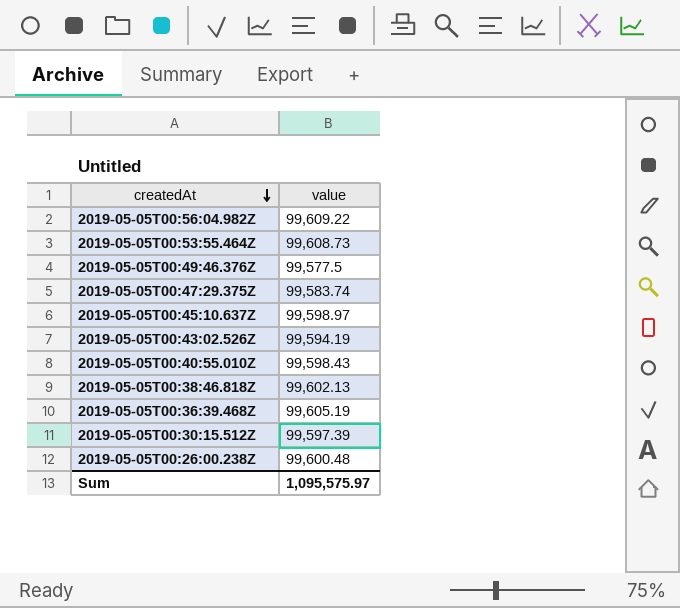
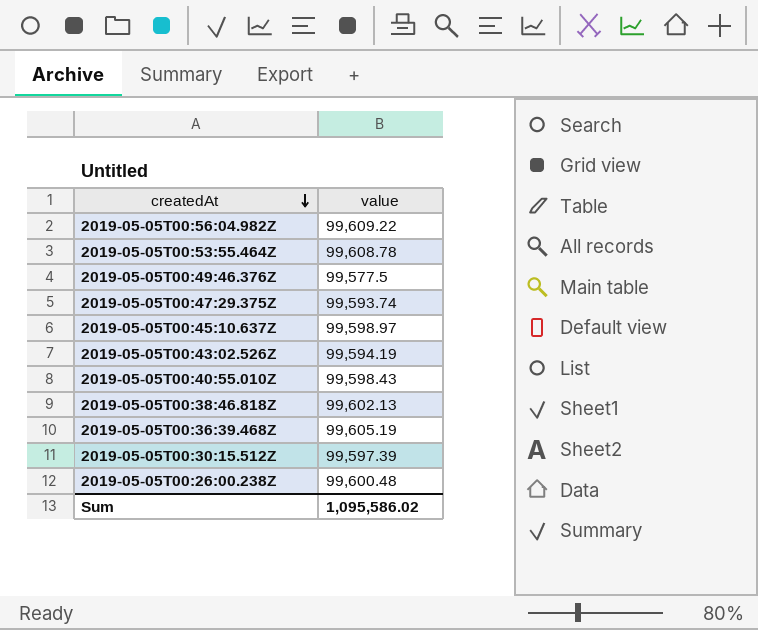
2019-05-05T00:53:55.464Z | value: 99,608.73 -> 99,608.78
2019-05-05T00:47:29.375Z | value: 99,583.74 -> 99,593.74
Sum | value: 1,095,575.97 -> 1,095,586.02

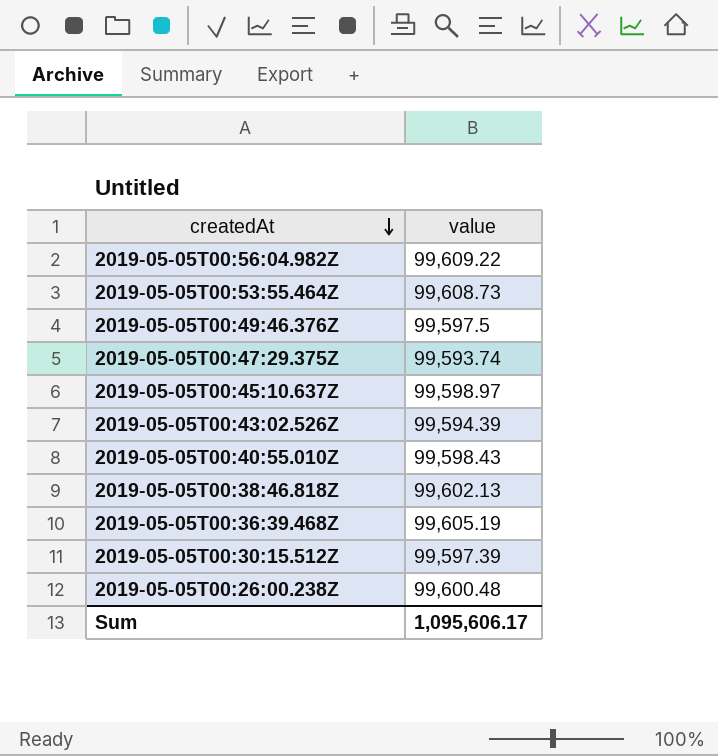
2019-05-05T00:53:55.464Z | value: 99,608.78 -> 99,608.73
2019-05-05T00:49:46.376Z | value: 99,577.5 -> 99,597.5
2019-05-05T00:43:02.526Z | value: 99,594.19 -> 99,594.39
Sum | value: 1,095,586.02 -> 1,095,606.17

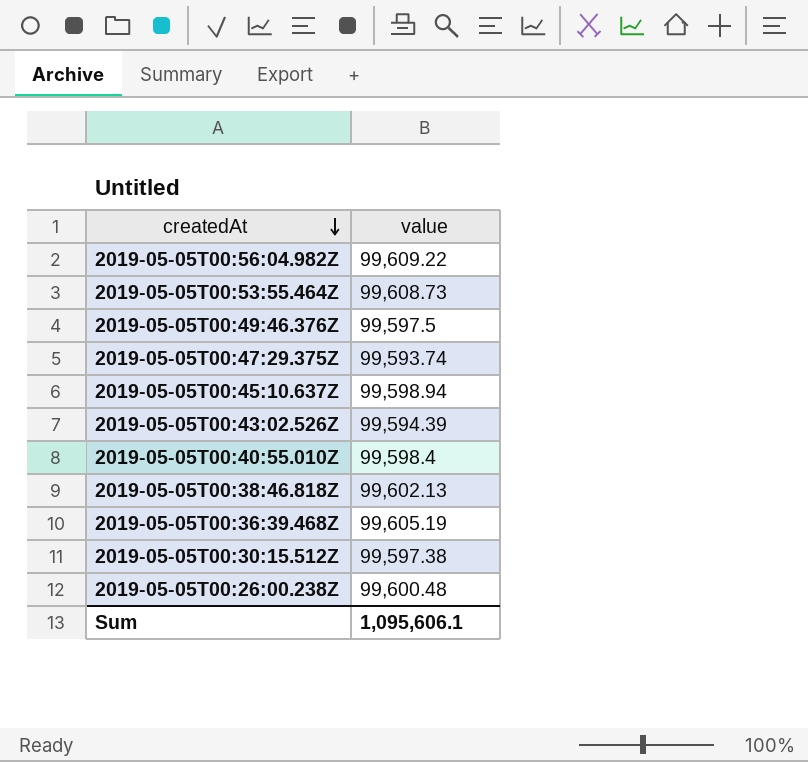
2019-05-05T00:45:10.637Z | value: 99,598.97 -> 99,598.94
2019-05-05T00:40:55.010Z | value: 99,598.43 -> 99,598.4
2019-05-05T00:30:15.512Z | value: 99,597.39 -> 99,597.38
Sum | value: 1,095,606.17 -> 1,095,606.1

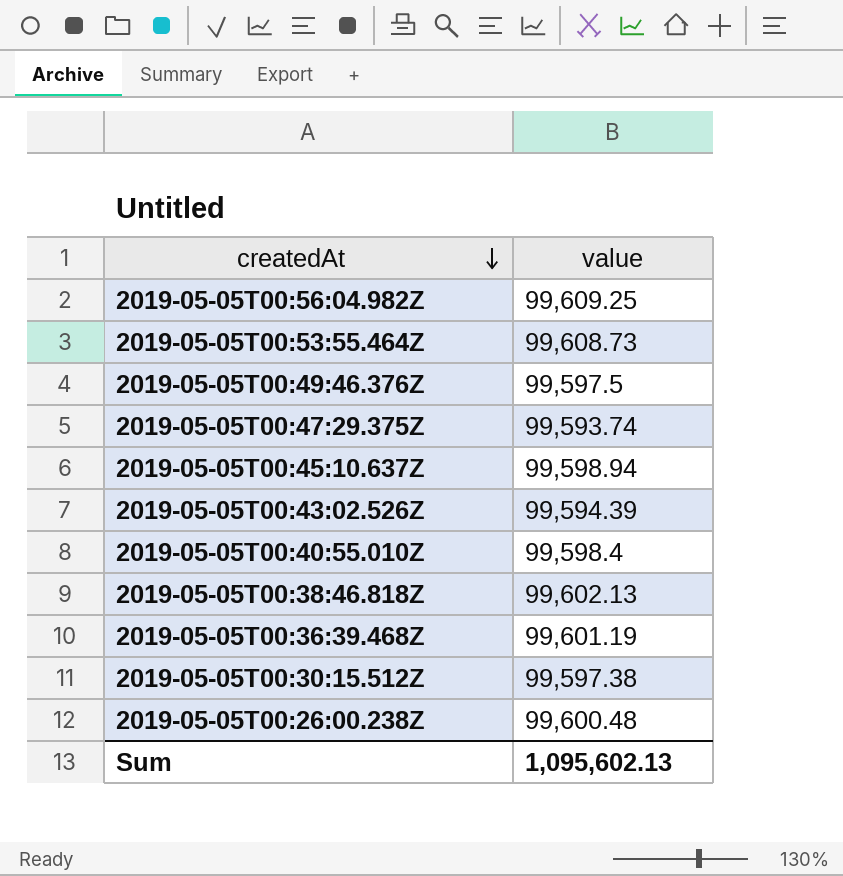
2019-05-05T00:56:04.982Z | value: 99,609.22 -> 99,609.25
2019-05-05T00:36:39.468Z | value: 99,605.19 -> 99,601.19
Sum | value: 1,095,606.1 -> 1,095,602.13

